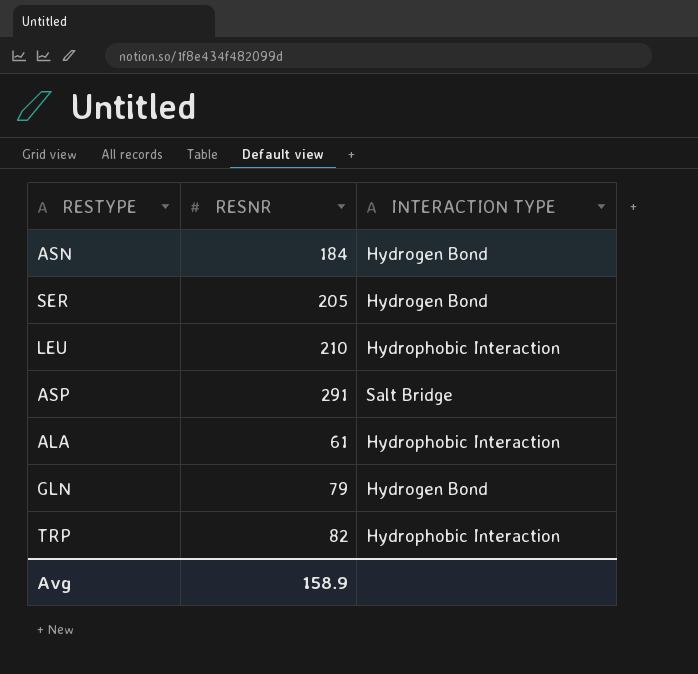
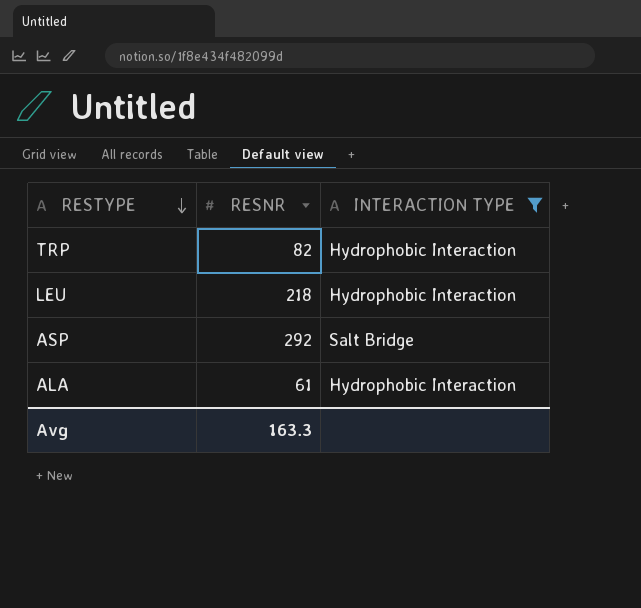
filter: none -> INTERACTION TYPE != Hydrogen Bond
row order: none -> RESTYPE descending
LEU | RESNR: 210 -> 218
ASP | RESNR: 291 -> 292
Avg | RESNR: 158.9 -> 163.3

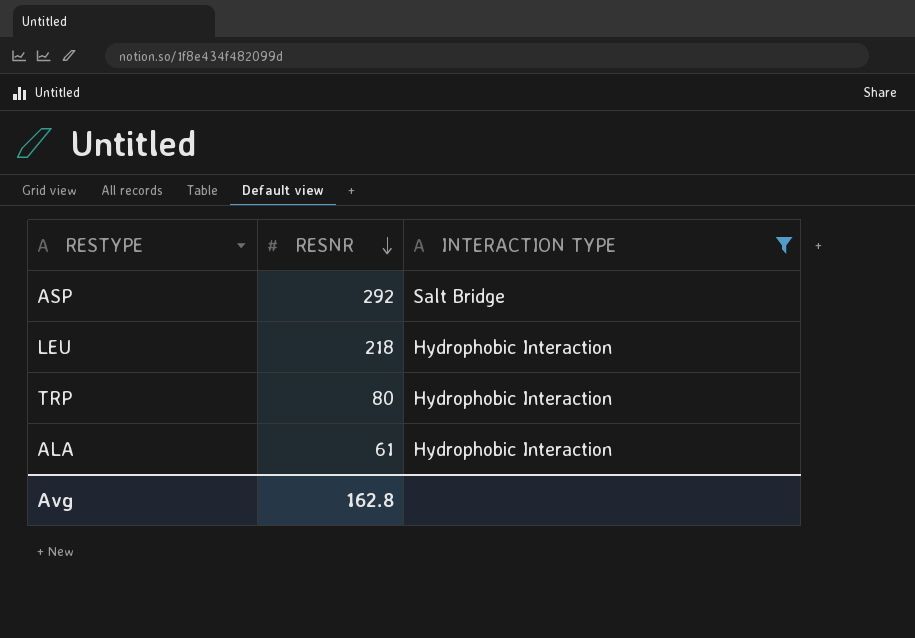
row order: RESTYPE descending -> RESNR descending
TRP | RESNR: 82 -> 80
Avg | RESNR: 163.3 -> 162.8

